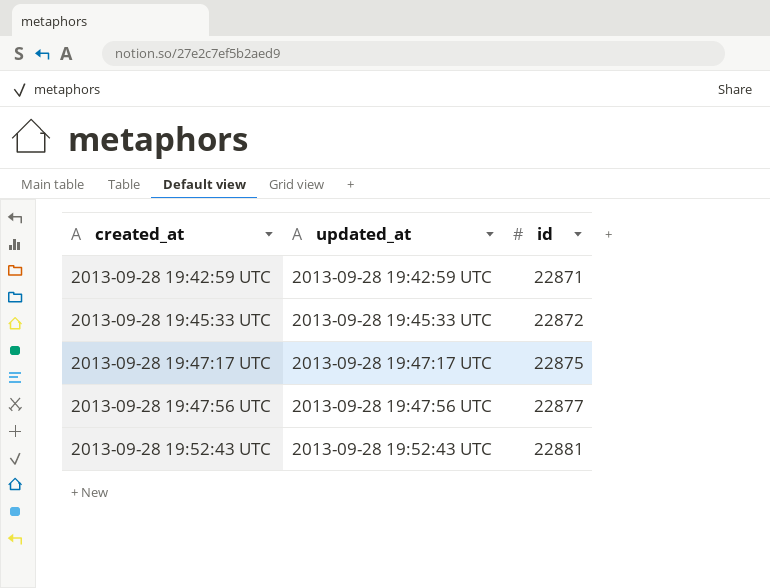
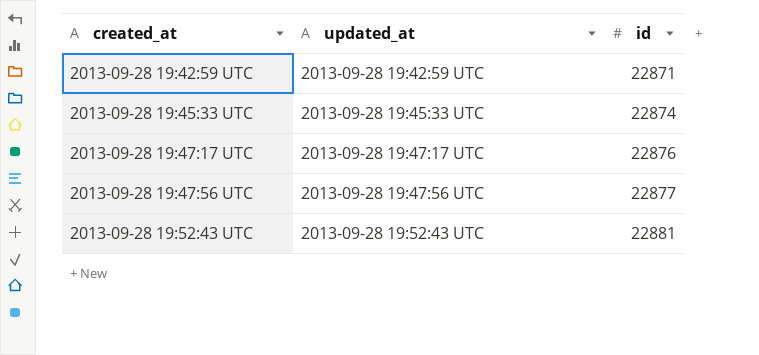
2013-09-28 19:45:33 UTC | id: 22872 -> 22874
2013-09-28 19:47:17 UTC | id: 22875 -> 22876

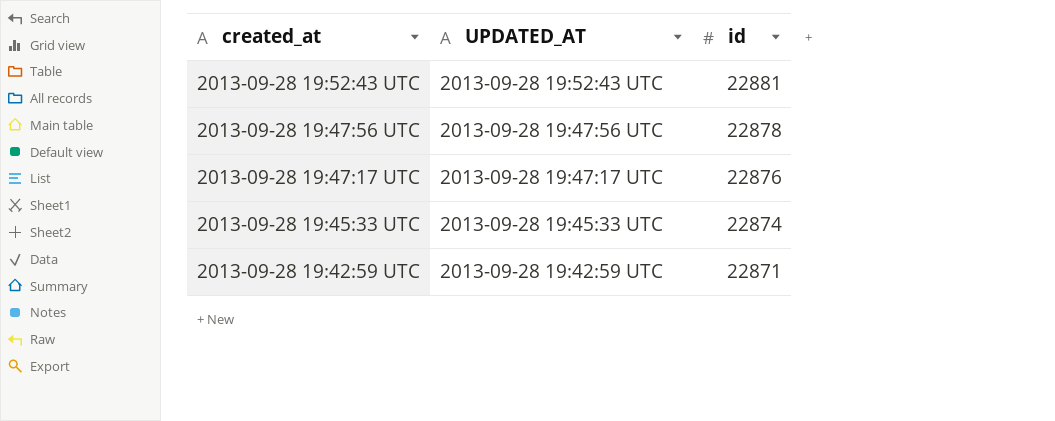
row order: created_at ascending -> created_at descending
column name: updated_at -> UPDATED_AT
2013-09-28 19:47:56 UTC | id: 22877 -> 22878

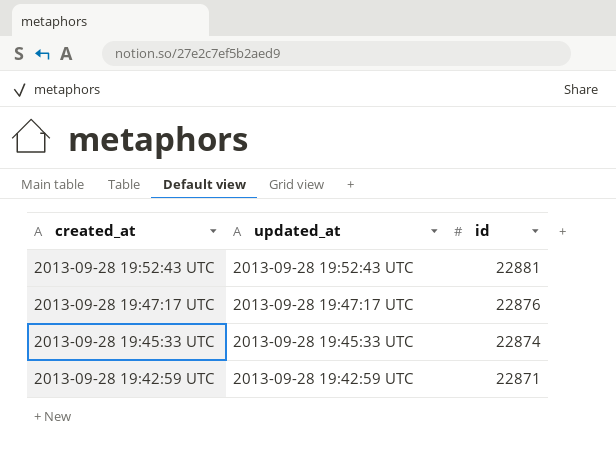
column name: UPDATED_AT -> updated_at
row 2013-09-28 19:47:56 UTC: 2013-09-28 19:47:56 UTC | 22878 -> none

